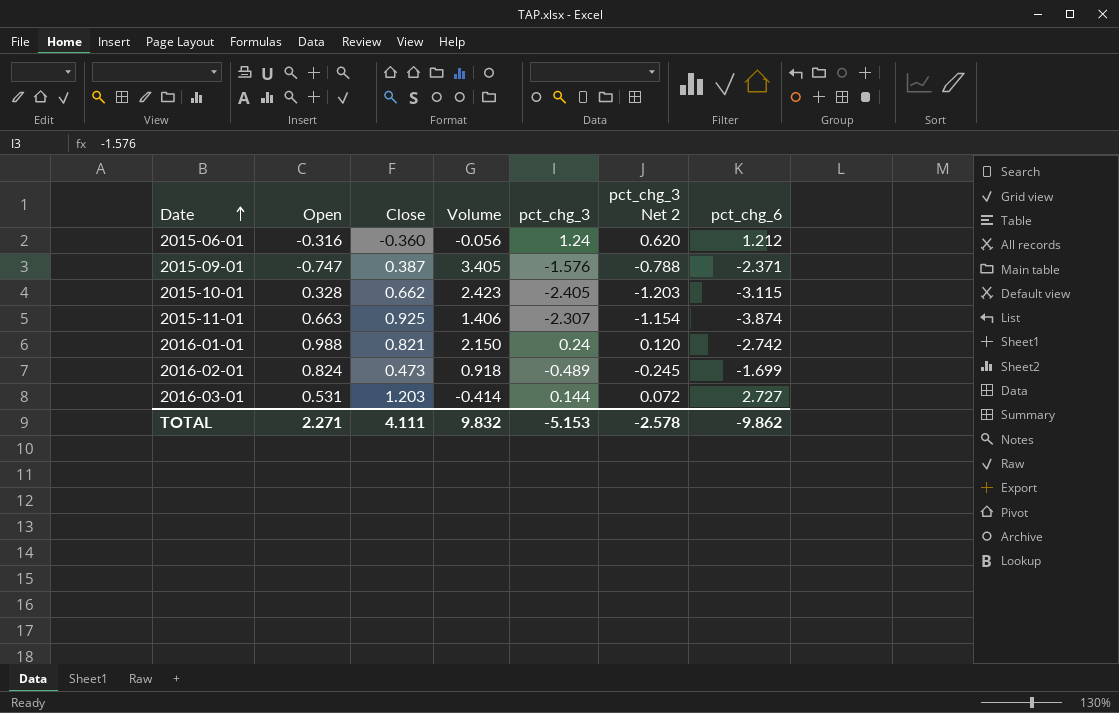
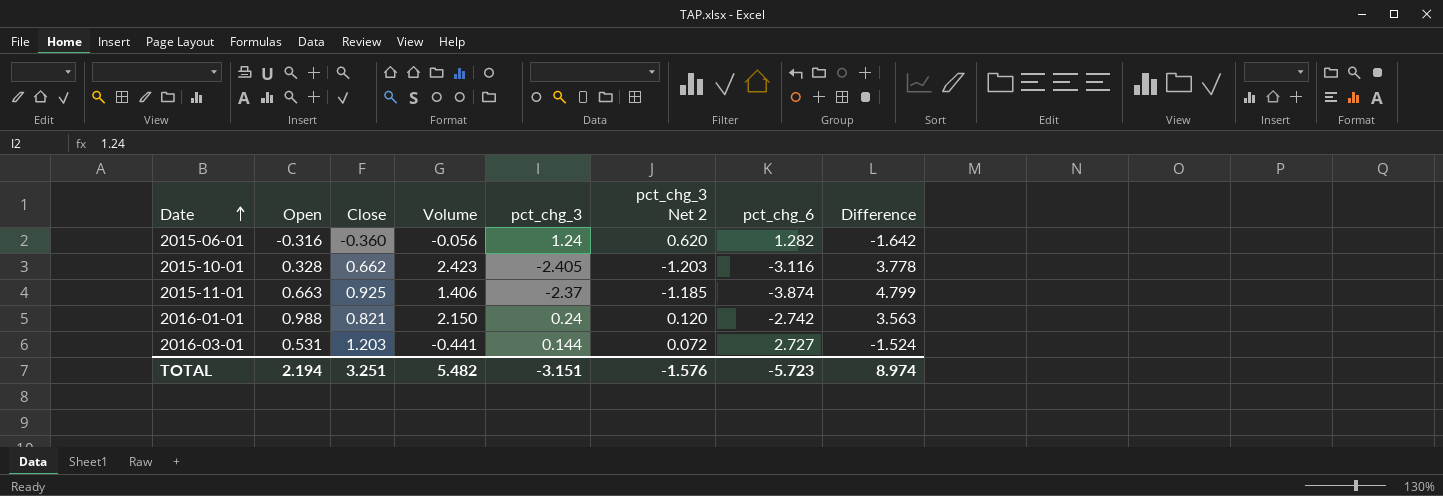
column Difference | formula: none -> [Close] - [pct_chg_6]
row 2015-09-01: -0.747 | 0.387 | 3.405 | -1.576 | -0.788 | -2.371 -> none
row 2016-02-01: 0.824 | 0.473 | 0.918 | -0.489 | -0.245 | -1.699 -> none
2015-06-01 | pct_chg_6: 1.212 -> 1.282
2015-10-01 | pct_chg_6: -3.115 -> -3.116
2015-11-01 | pct_chg_3: -2.307 -> -2.37
2015-11-01 | pct_chg_3 Net 2: -1.154 -> -1.185
2016-03-01 | Volume: -0.414 -> -0.441
TOTAL | Open: 2.271 -> 2.194
TOTAL | Close: 4.111 -> 3.251
TOTAL | Volume: 9.832 -> 5.482
TOTAL | pct_chg_3: -5.153 -> -3.151
TOTAL | pct_chg_3 Net 2: -2.578 -> -1.576
TOTAL | pct_chg_6: -9.862 -> -5.723

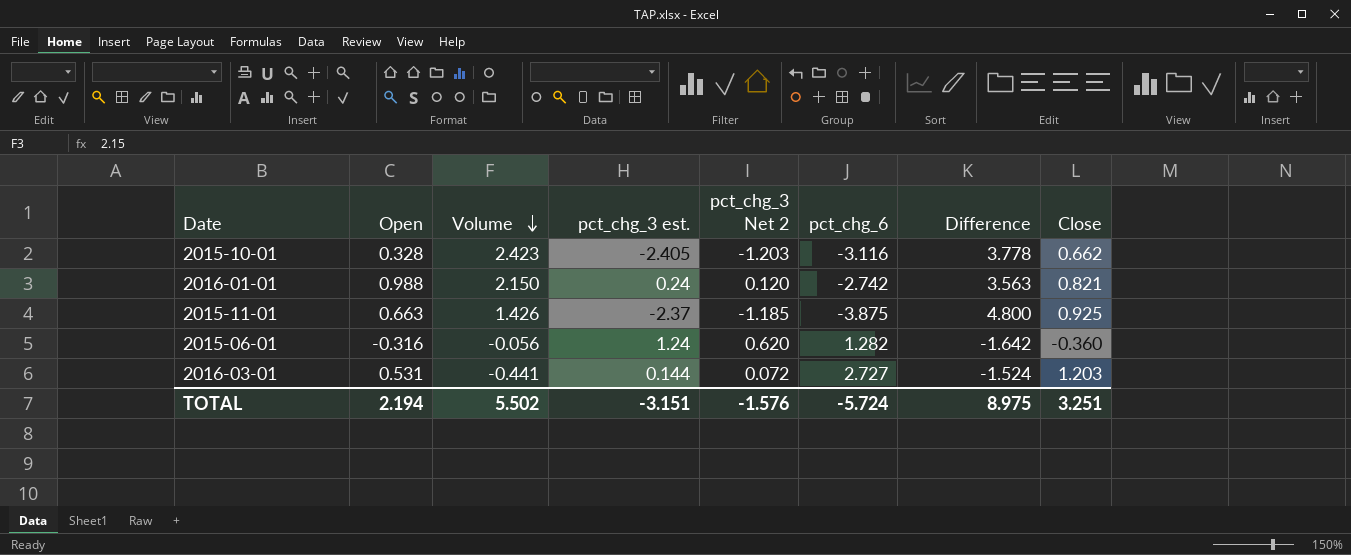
row order: Date ascending -> Volume descending
column name: pct_chg_3 -> pct_chg_3 est.
column Close | position: 3 -> 8
2015-11-01 | Volume: 1.406 -> 1.426
2015-11-01 | pct_chg_6: -3.874 -> -3.875
2015-11-01 | Difference: 4.799 -> 4.800
TOTAL | Volume: 5.482 -> 5.502
TOTAL | pct_chg_6: -5.723 -> -5.724
TOTAL | Difference: 8.974 -> 8.975

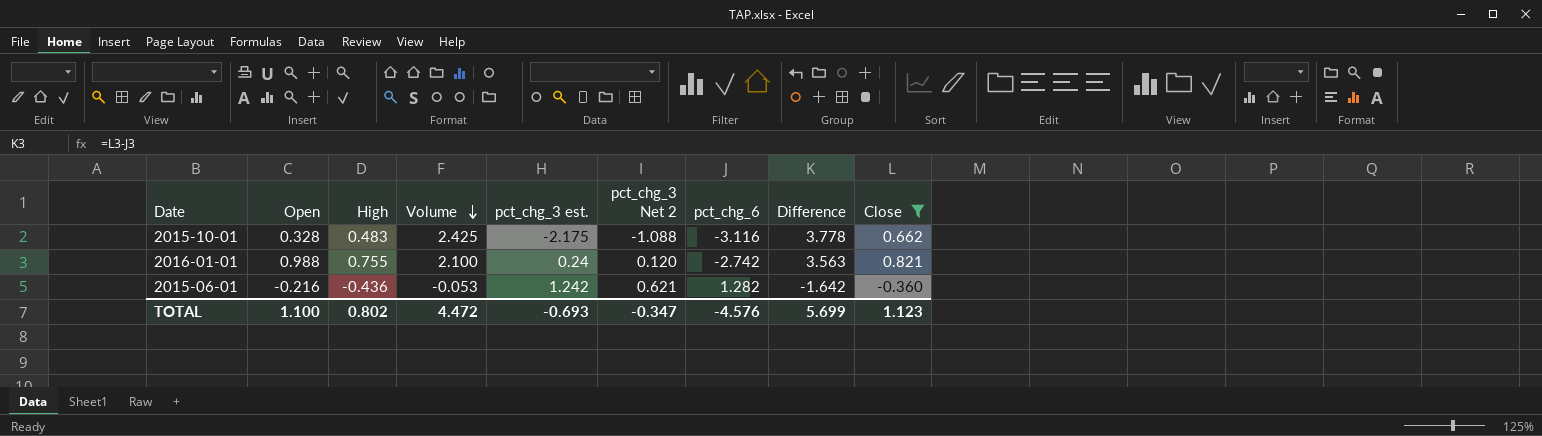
filter: none -> Close <= 0.821
column High | position: none -> 3
2015-10-01 | Volume: 2.423 -> 2.425
2015-10-01 | pct_chg_3 est.: -2.405 -> -2.175
2015-10-01 | pct_chg_3 Net 2: -1.203 -> -1.088
2016-01-01 | Volume: 2.150 -> 2.100
2015-06-01 | Open: -0.316 -> -0.216
2015-06-01 | Volume: -0.056 -> -0.053
2015-06-01 | pct_chg_3 est.: 1.24 -> 1.242
2015-06-01 | pct_chg_3 Net 2: 0.620 -> 0.621
TOTAL | Open: 2.194 -> 1.100
TOTAL | Volume: 5.502 -> 4.472
TOTAL | pct_chg_3 est.: -3.151 -> -0.693
TOTAL | pct_chg_3 Net 2: -1.576 -> -0.347
TOTAL | pct_chg_6: -5.724 -> -4.576
TOTAL | Difference: 8.975 -> 5.699
TOTAL | Close: 3.251 -> 1.123

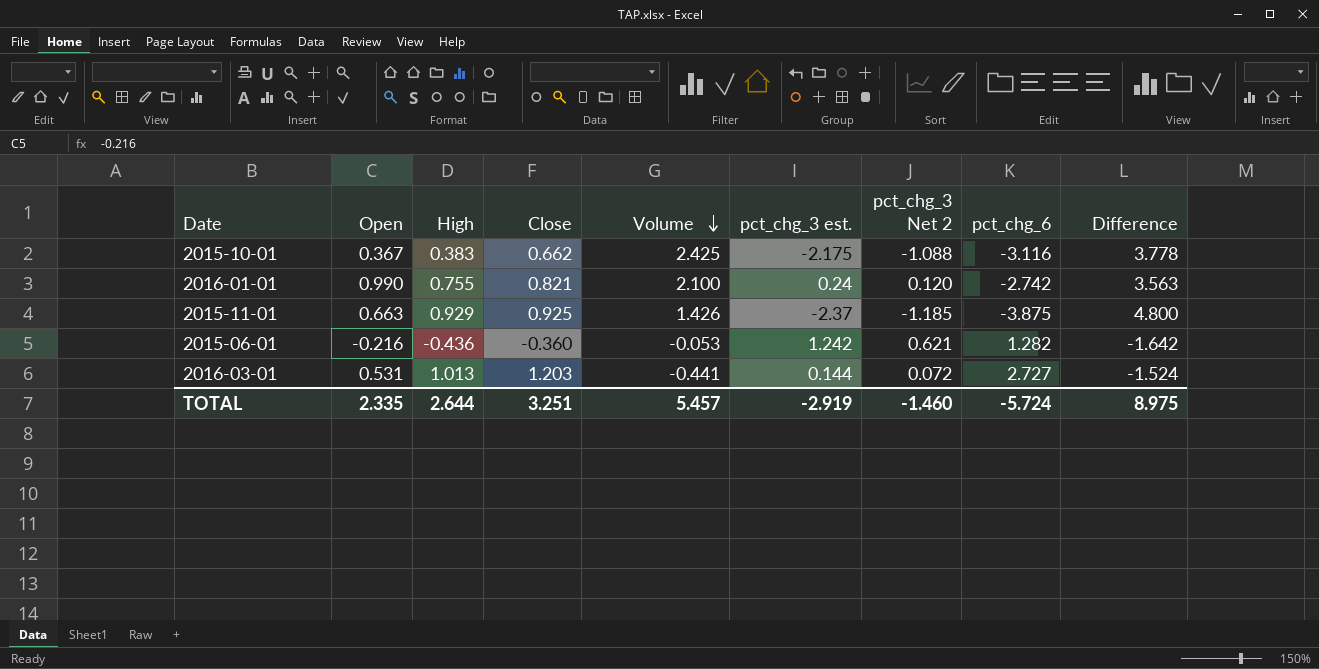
filter: Close <= 0.821 -> none
column Close | position: 9 -> 4
2015-10-01 | Open: 0.328 -> 0.367
2015-10-01 | High: 0.483 -> 0.383
2016-01-01 | Open: 0.988 -> 0.990
TOTAL | Open: 1.100 -> 2.335
TOTAL | High: 0.802 -> 2.644
TOTAL | Close: 1.123 -> 3.251
TOTAL | Volume: 4.472 -> 5.457
TOTAL | pct_chg_3 est.: -0.693 -> -2.919
TOTAL | pct_chg_3 Net 2: -0.347 -> -1.460
TOTAL | pct_chg_6: -4.576 -> -5.724
TOTAL | Difference: 5.699 -> 8.975

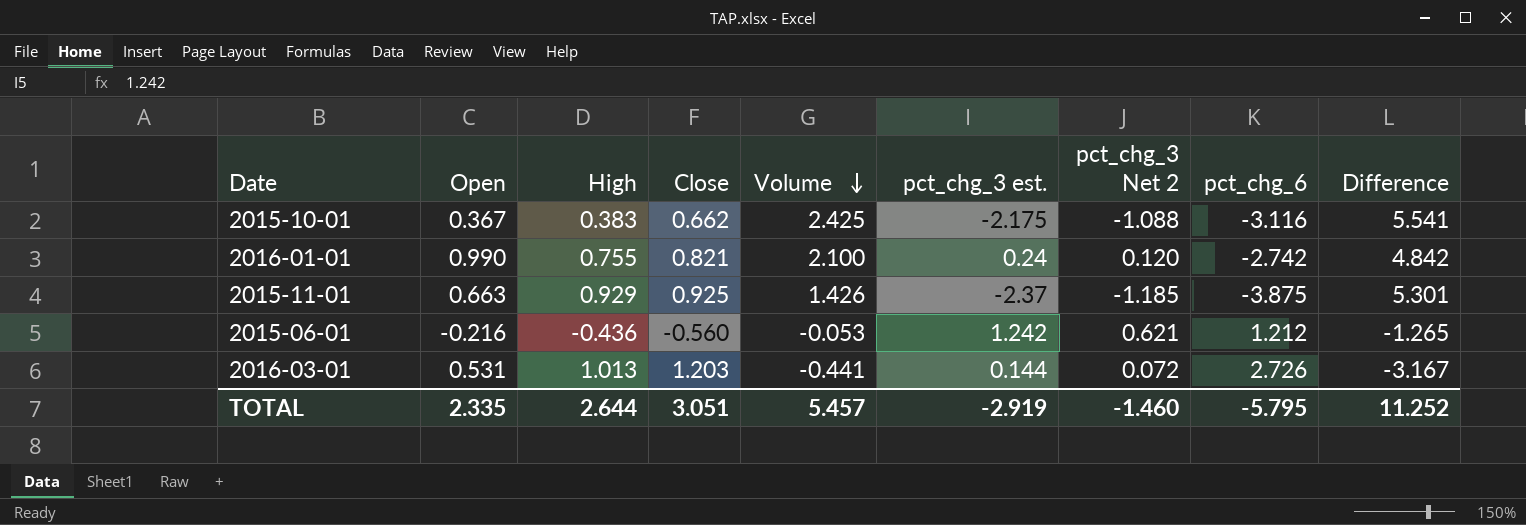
column Difference | formula: [Close] - [pct_chg_6] -> [Volume] - [pct_chg_6]
2015-06-01 | Close: -0.360 -> -0.560
2015-06-01 | pct_chg_6: 1.282 -> 1.212
2016-03-01 | pct_chg_6: 2.727 -> 2.726
TOTAL | Close: 3.251 -> 3.051
TOTAL | pct_chg_6: -5.724 -> -5.795
TOTAL | Difference: 8.975 -> 11.252

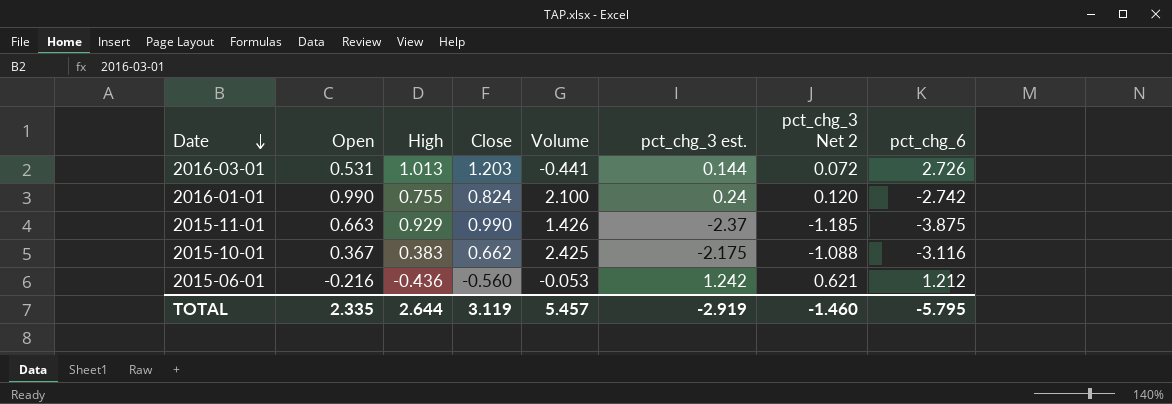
row order: Volume descending -> Date descending
column Difference | formula: [Volume] - [pct_chg_6] -> none
2016-01-01 | Close: 0.821 -> 0.824
2015-11-01 | Close: 0.925 -> 0.990
TOTAL | Close: 3.051 -> 3.119

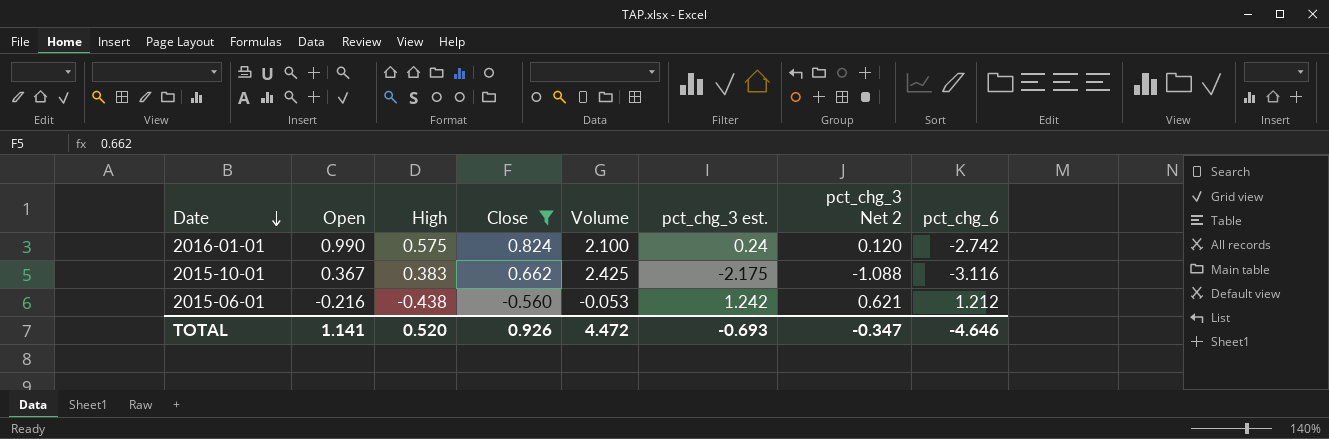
filter: none -> Close <= 0.824
2016-01-01 | High: 0.755 -> 0.575
2015-06-01 | High: -0.436 -> -0.438
TOTAL | Open: 2.335 -> 1.141
TOTAL | High: 2.644 -> 0.520
TOTAL | Close: 3.119 -> 0.926
TOTAL | Volume: 5.457 -> 4.472
TOTAL | pct_chg_3 est.: -2.919 -> -0.693
TOTAL | pct_chg_3 Net 2: -1.460 -> -0.347
TOTAL | pct_chg_6: -5.795 -> -4.646

